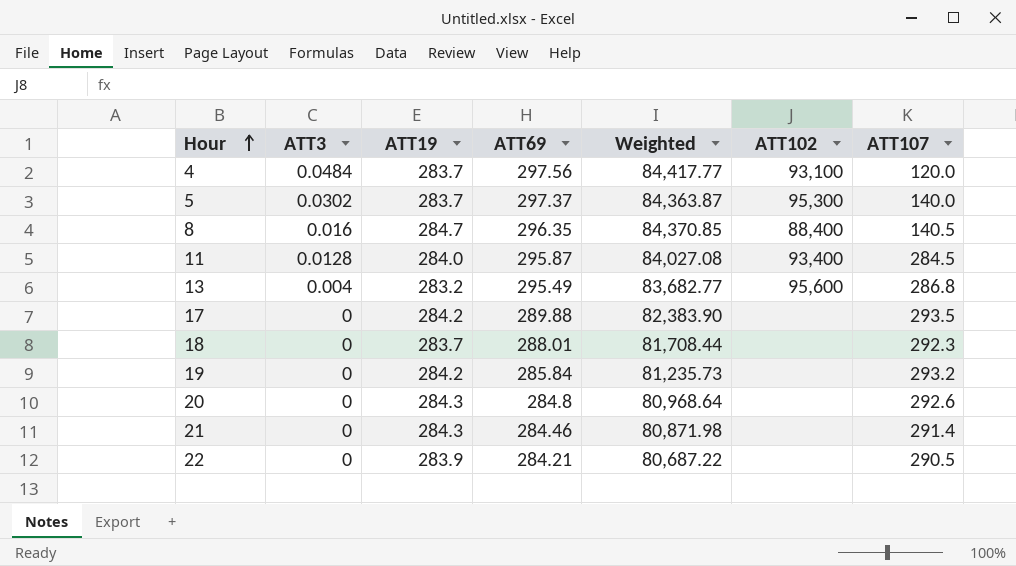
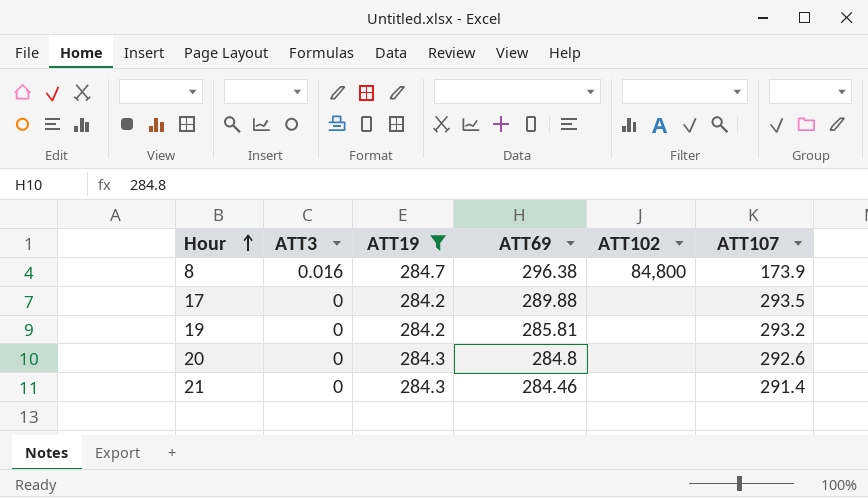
filter: none -> ATT19 >= 284.2
column Weighted | formula: [ATT19] * [ATT69] -> none
8 | ATT69: 296.35 -> 296.38
8 | ATT102: 88,400 -> 84,800
8 | ATT107: 140.5 -> 173.9
19 | ATT69: 285.84 -> 285.81

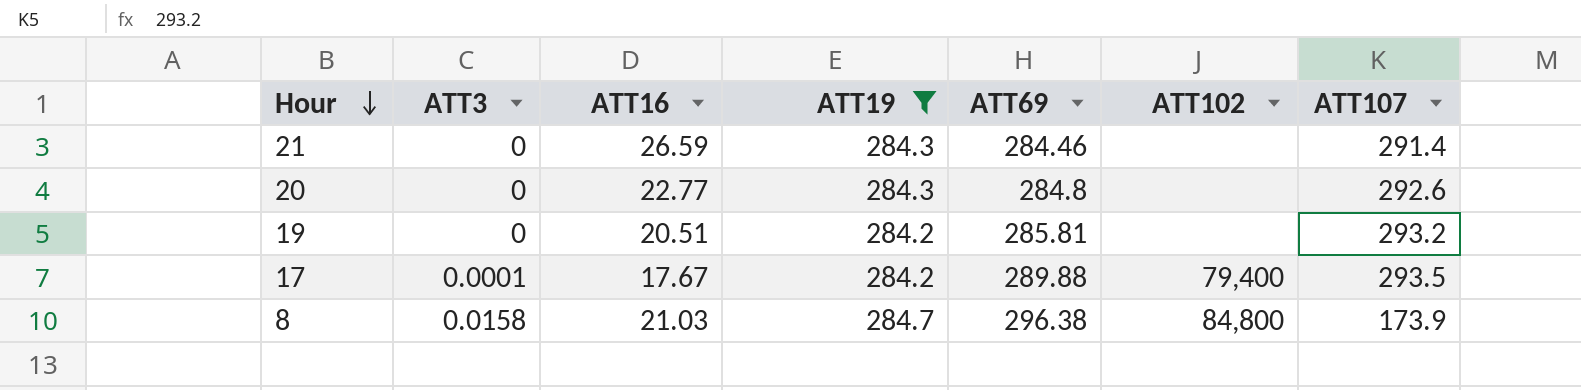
row order: Hour ascending -> Hour descending
column ATT16 | position: none -> 3
17 | ATT3: 0 -> 0.0001
17 | ATT102: none -> 79,400
8 | ATT3: 0.016 -> 0.0158

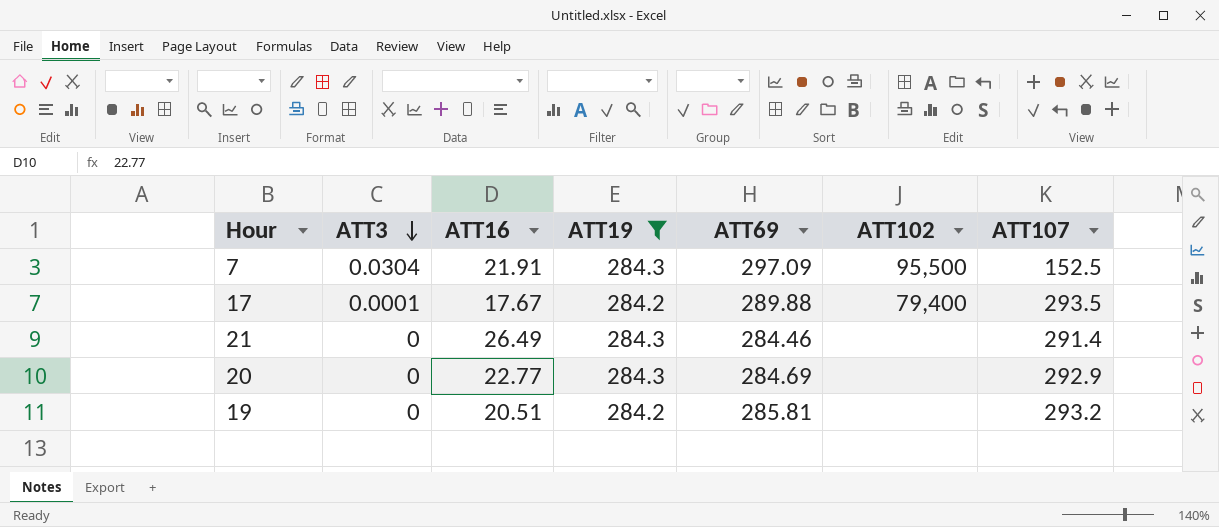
row order: Hour descending -> ATT3 descending
row 8: 0.0158 | 21.03 | 284.7 | 296.38 | 84,800 | 173.9 -> none
row 7: none -> 0.0304 | 21.91 | 284.3 | 297.09 | 95,500 | 152.5
21 | ATT16: 26.59 -> 26.49
20 | ATT69: 284.8 -> 284.69
20 | ATT107: 292.6 -> 292.9

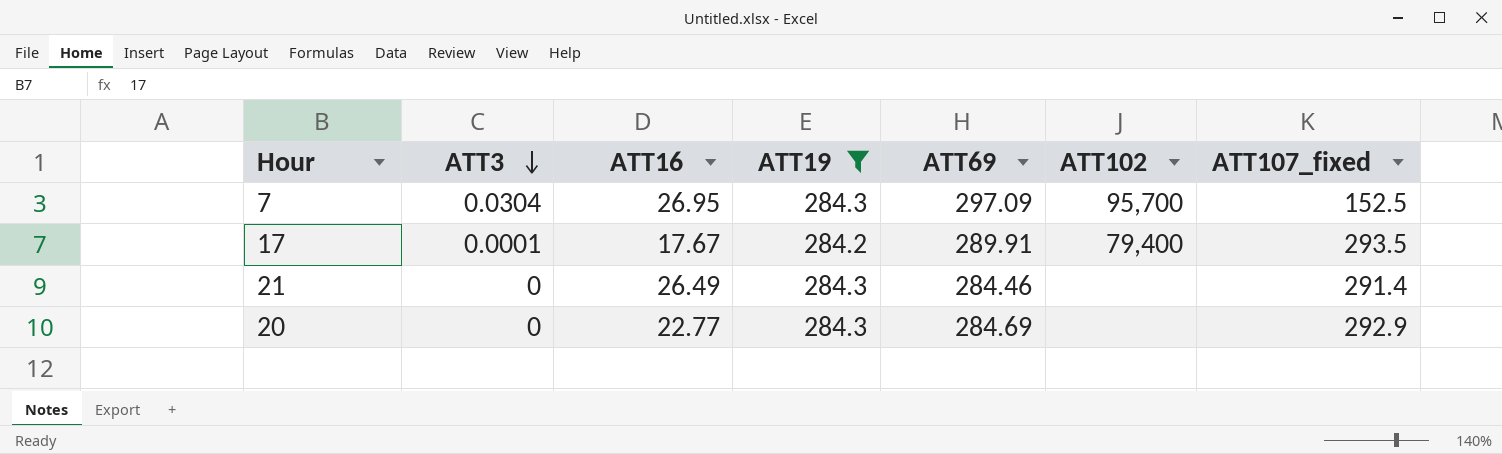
column name: ATT107 -> ATT107_fixed
row 19: 0 | 20.51 | 284.2 | 285.81 | none | 293.2 -> none
7 | ATT16: 21.91 -> 26.95
7 | ATT102: 95,500 -> 95,700
17 | ATT69: 289.88 -> 289.91

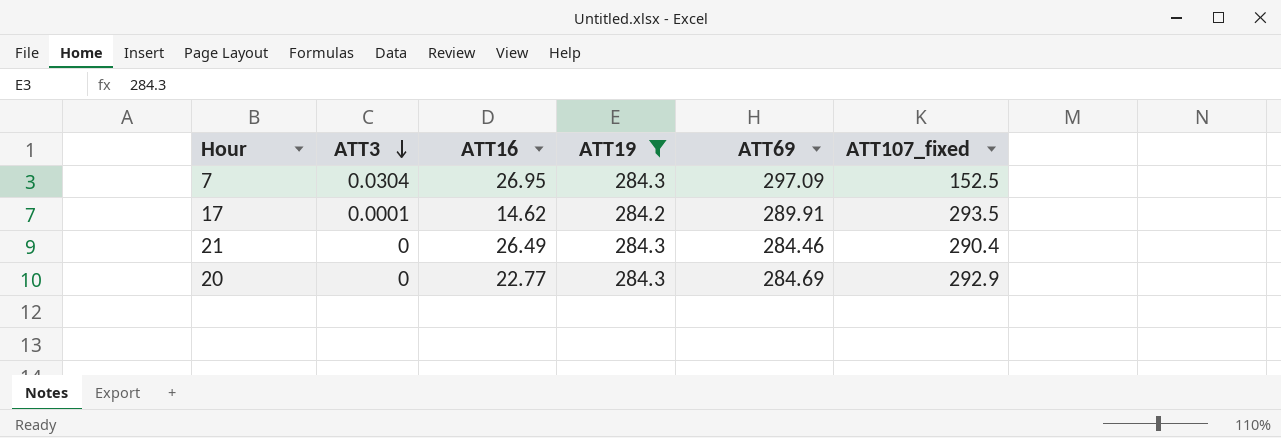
column ATT102 | position: 6 -> none
17 | ATT16: 17.67 -> 14.62
21 | ATT107_fixed: 291.4 -> 290.4

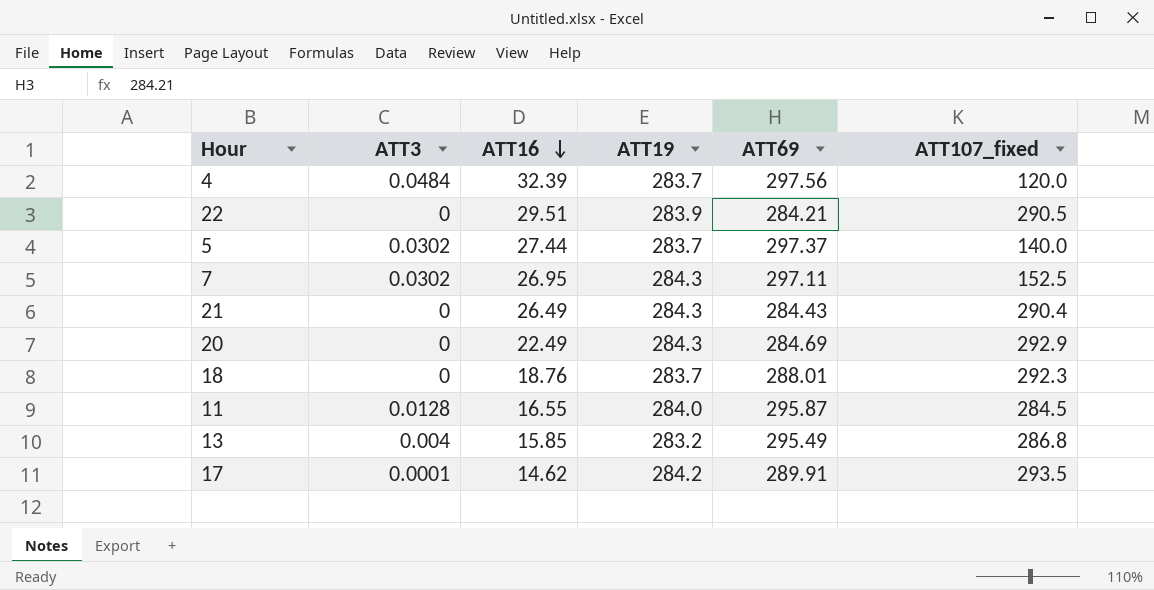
filter: ATT19 >= 284.2 -> none
row order: ATT3 descending -> ATT16 descending
7 | ATT3: 0.0304 -> 0.0302
7 | ATT69: 297.09 -> 297.11
21 | ATT69: 284.46 -> 284.43
20 | ATT16: 22.77 -> 22.49

